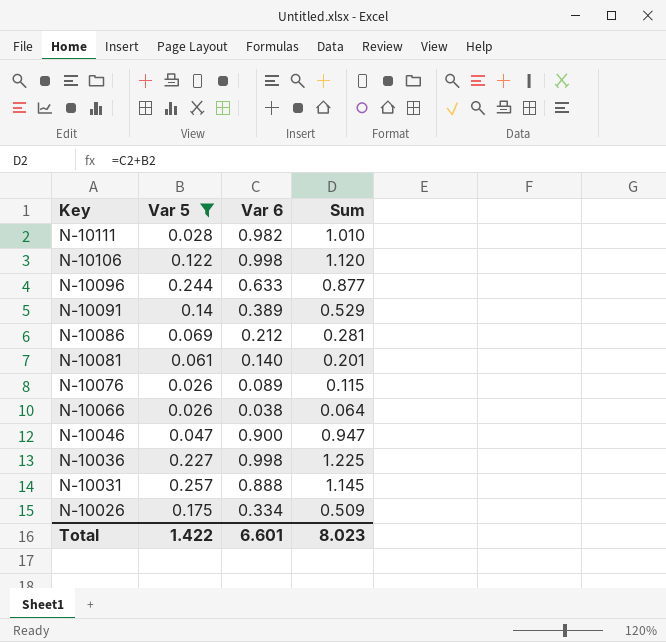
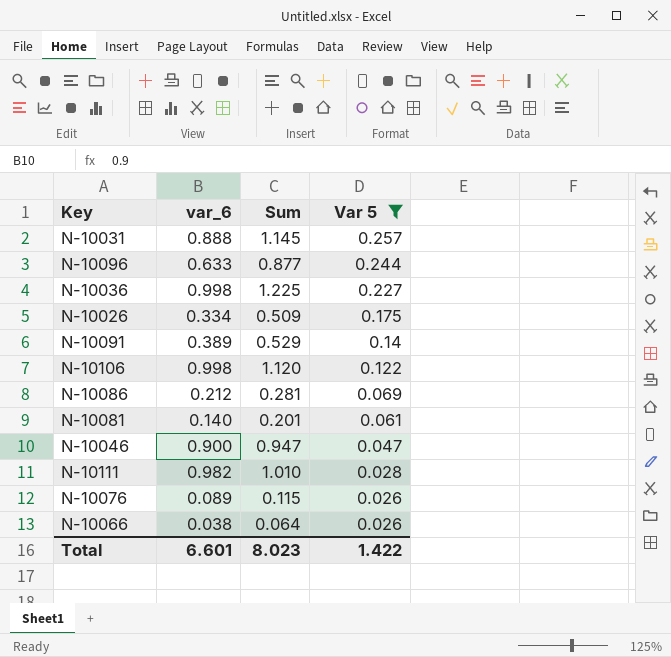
row order: Key descending -> Var 5 descending
column name: Var 6 -> var_6
column Var 5 | position: 2 -> 4

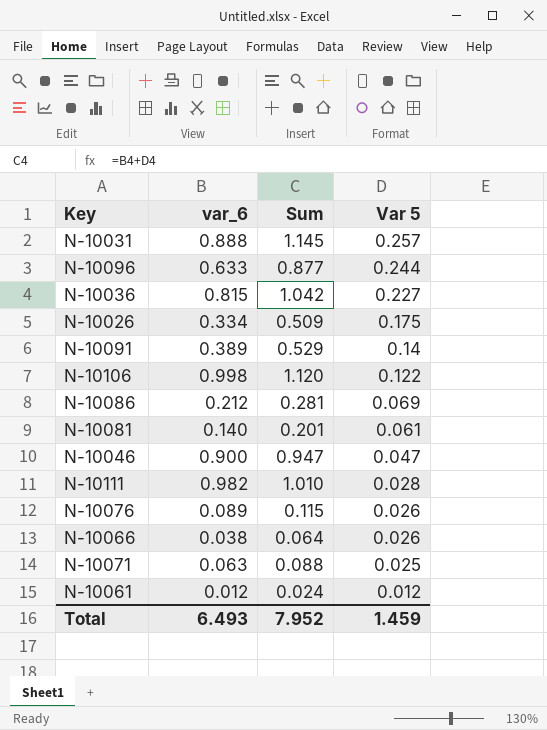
filter: Var 5 >= 0.026 -> none
N-10036 | var_6: 0.998 -> 0.815
N-10036 | Sum: 1.225 -> 1.042
Total | var_6: 6.601 -> 6.493
Total | Sum: 8.023 -> 7.952
Total | Var 5: 1.422 -> 1.459

